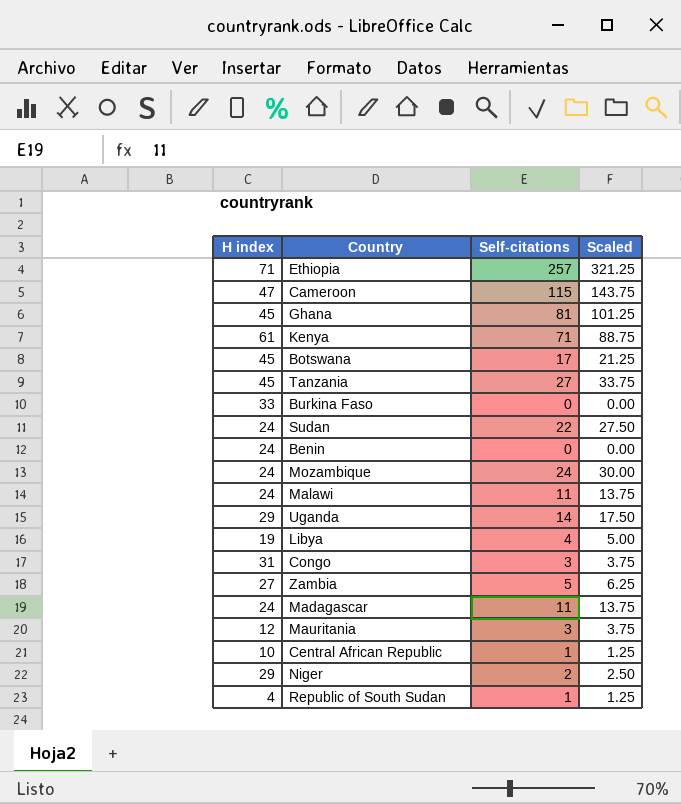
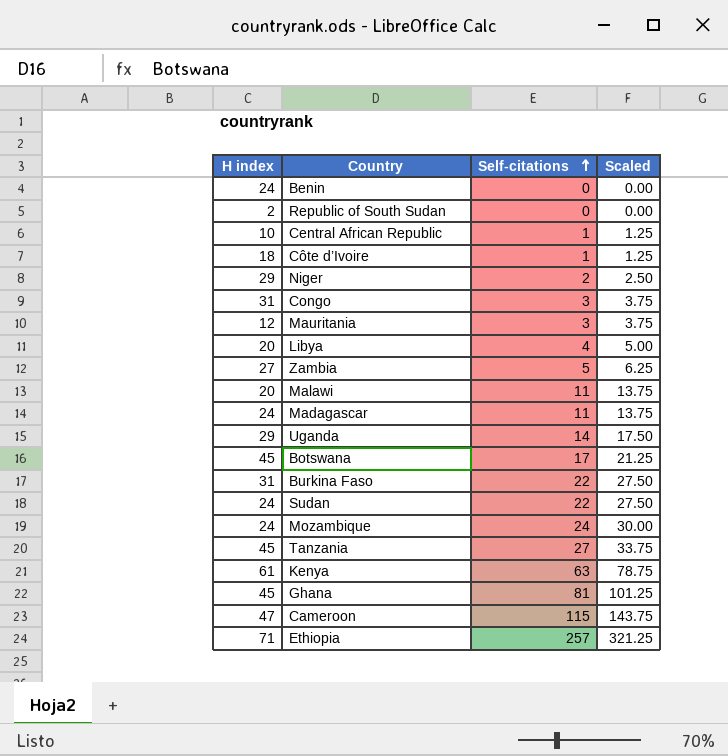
row order: none -> Self-citations ascending
Republic of South Sudan | H index: 4 -> 2
Republic of South Sudan | Self-citations: 1 -> 0
Republic of South Sudan | Scaled: 1.25 -> 0.00
row Côte d’Ivoire: none -> 18 | 1 | 1.25
Libya | H index: 19 -> 20
Malawi | H index: 24 -> 20
Burkina Faso | H index: 33 -> 31
Burkina Faso | Self-citations: 0 -> 22
Burkina Faso | Scaled: 0.00 -> 27.50
Kenya | Self-citations: 71 -> 63
Kenya | Scaled: 88.75 -> 78.75

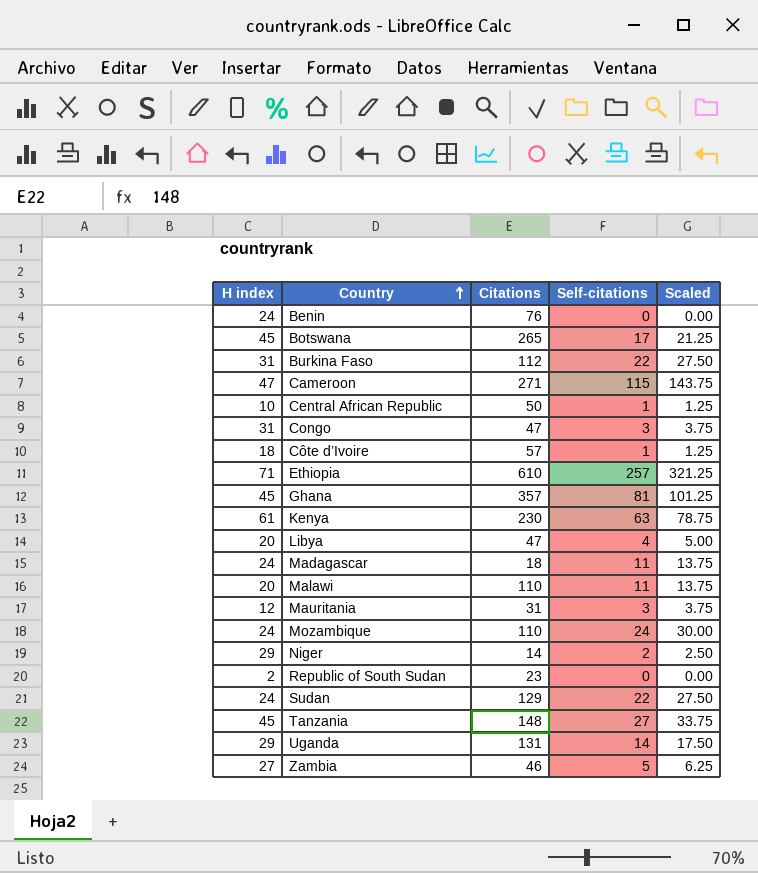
row order: Self-citations ascending -> Country ascending
column Citations | position: none -> 3

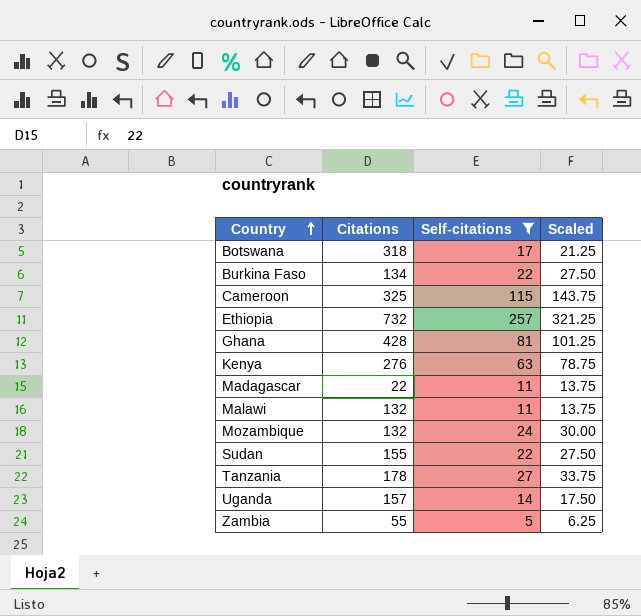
filter: none -> Self-citations >= 5
column H index | position: 1 -> none
Botswana | Citations: 265 -> 318
Burkina Faso | Citations: 112 -> 134
Cameroon | Citations: 271 -> 325
Ethiopia | Citations: 610 -> 732
Ghana | Citations: 357 -> 428
Kenya | Citations: 230 -> 276
Madagascar | Citations: 18 -> 22
Malawi | Citations: 110 -> 132
Mozambique | Citations: 110 -> 132
Sudan | Citations: 129 -> 155
Tanzania | Citations: 148 -> 178
Uganda | Citations: 131 -> 157
Zambia | Citations: 46 -> 55

